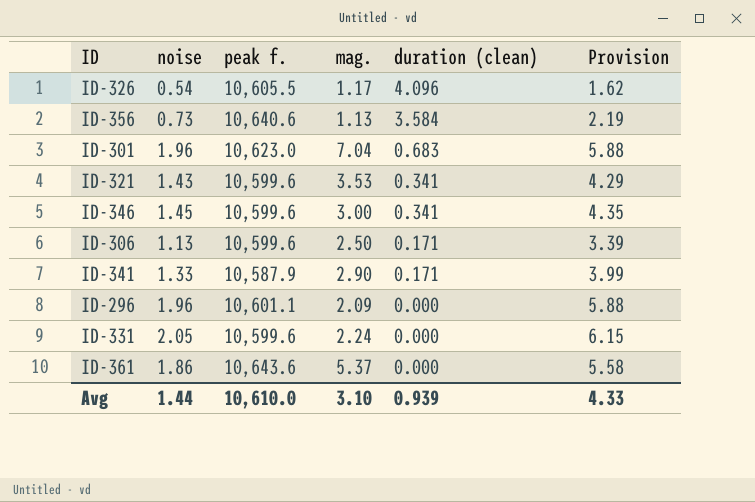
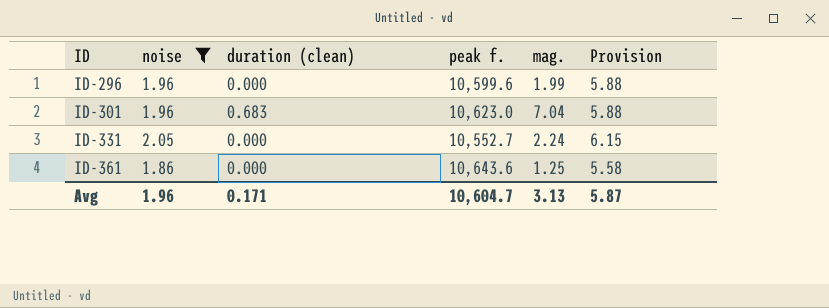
filter: none -> noise >= 1.86
row order: duration (clean) descending -> ID ascending
column duration (clean) | position: 5 -> 3
ID-296 | peak f.: 10,601.1 -> 10,599.6
ID-296 | mag.: 2.09 -> 1.99
ID-331 | peak f.: 10,599.6 -> 10,552.7
ID-361 | mag.: 5.37 -> 1.25
Avg | noise: 1.44 -> 1.96
Avg | duration (clean): 0.939 -> 0.171
Avg | peak f.: 10,610.0 -> 10,604.7
Avg | mag.: 3.10 -> 3.13
Avg | Provision: 4.33 -> 5.87

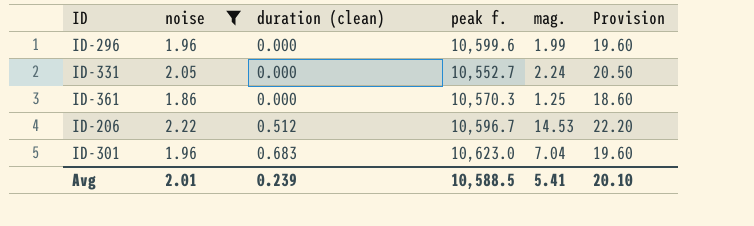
row order: ID ascending -> duration (clean) ascending
column Provision | formula: [noise] * 3 -> [noise] * 10
ID-361 | peak f.: 10,643.6 -> 10,570.3
row ID-206: none -> 2.22 | 0.512 | 10,596.7 | 14.53 | 22.20
Avg | noise: 1.96 -> 2.01
Avg | duration (clean): 0.171 -> 0.239
Avg | peak f.: 10,604.7 -> 10,588.5
Avg | mag.: 3.13 -> 5.41
Avg | Provision: 5.87 -> 20.10

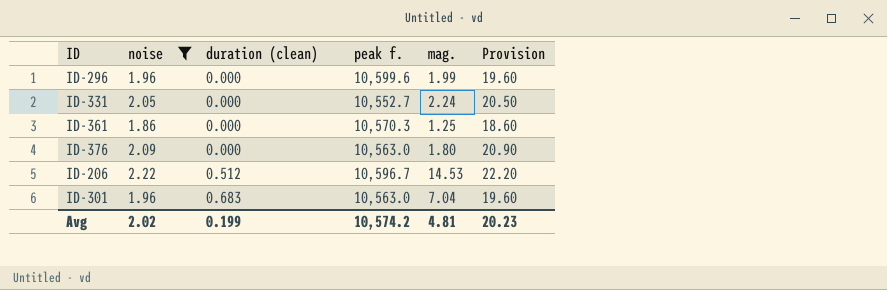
row ID-376: none -> 2.09 | 0.000 | 10,563.0 | 1.80 | 20.90
ID-301 | peak f.: 10,623.0 -> 10,563.0
Avg | noise: 2.01 -> 2.02
Avg | duration (clean): 0.239 -> 0.199
Avg | peak f.: 10,588.5 -> 10,574.2
Avg | mag.: 5.41 -> 4.81
Avg | Provision: 20.10 -> 20.23

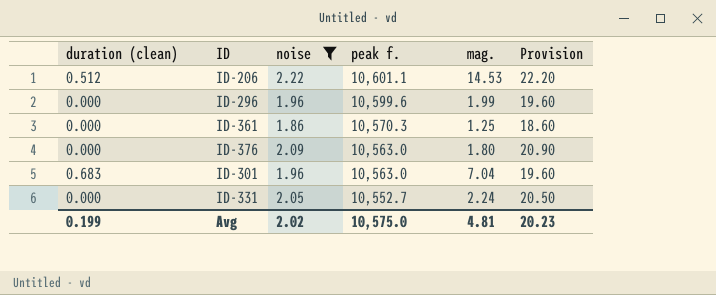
row order: duration (clean) ascending -> peak f. descending
column duration (clean) | position: 3 -> 1
ID-206 | peak f.: 10,596.7 -> 10,601.1
Avg | peak f.: 10,574.2 -> 10,575.0

